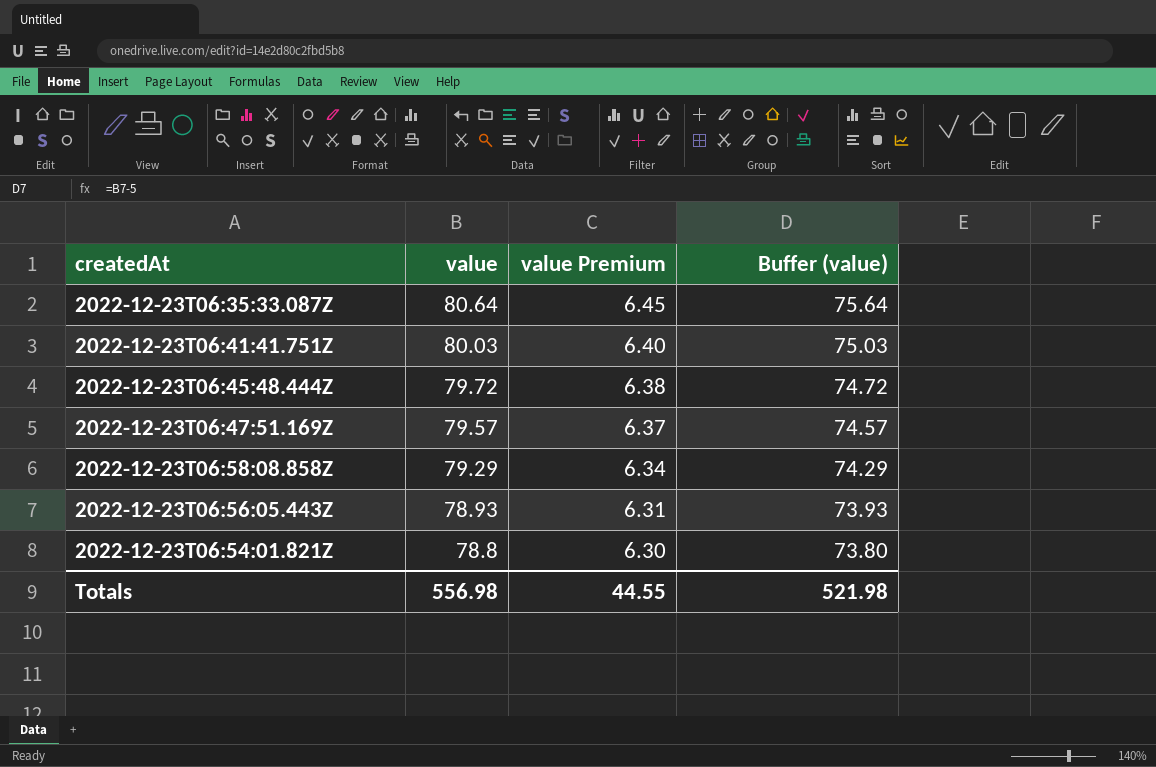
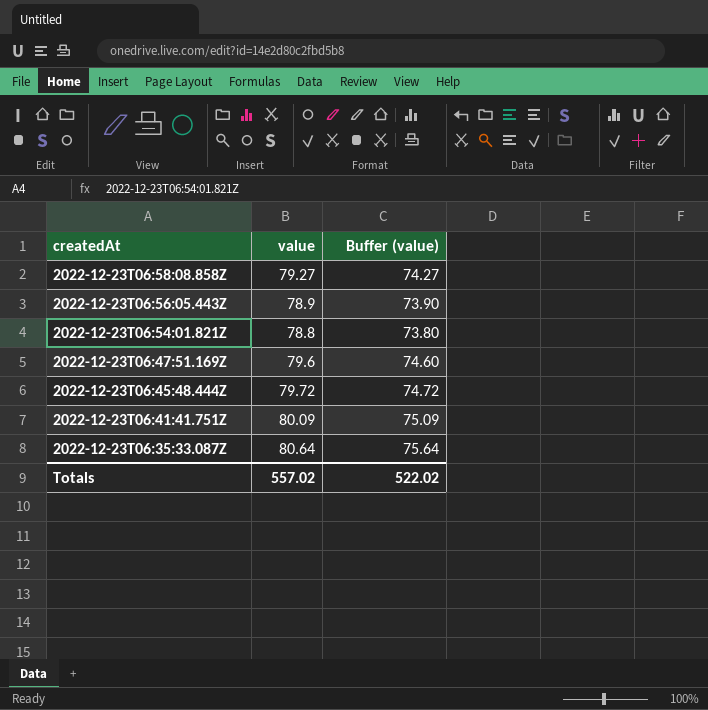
row order: value descending -> createdAt descending
column value Premium | formula: [value] * 0.08 -> none
2022-12-23T06:58:08.858Z | value: 79.29 -> 79.27
2022-12-23T06:58:08.858Z | Buffer (value): 74.29 -> 74.27
2022-12-23T06:56:05.443Z | value: 78.93 -> 78.9
2022-12-23T06:56:05.443Z | Buffer (value): 73.93 -> 73.90
2022-12-23T06:47:51.169Z | value: 79.57 -> 79.6
2022-12-23T06:47:51.169Z | Buffer (value): 74.57 -> 74.60
2022-12-23T06:41:41.751Z | value: 80.03 -> 80.09
2022-12-23T06:41:41.751Z | Buffer (value): 75.03 -> 75.09
Totals | value: 556.98 -> 557.02
Totals | Buffer (value): 521.98 -> 522.02

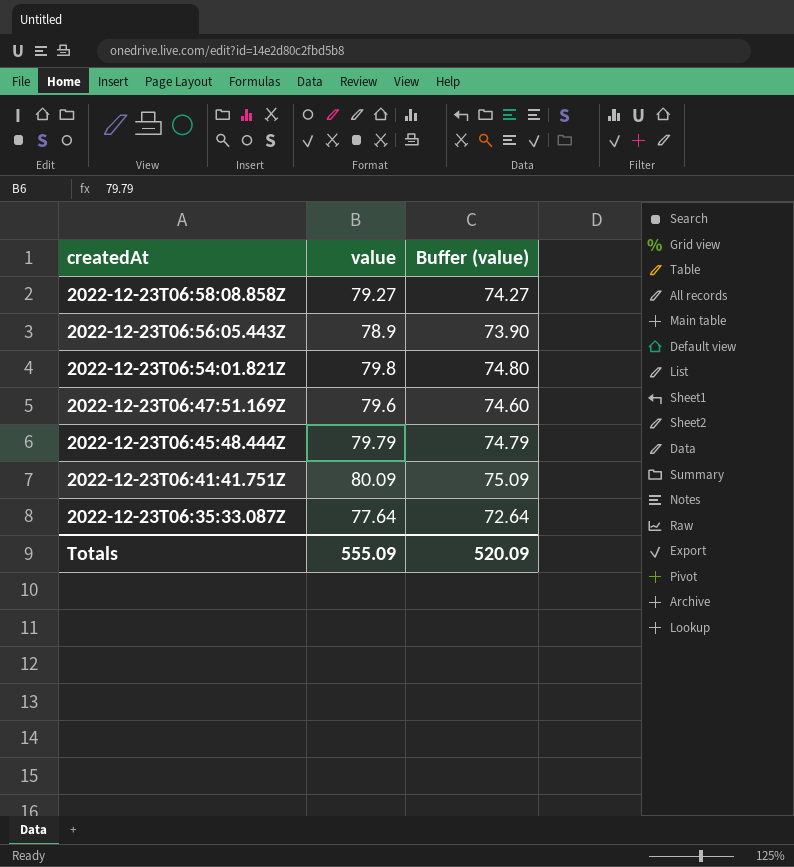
2022-12-23T06:54:01.821Z | value: 78.8 -> 79.8
2022-12-23T06:54:01.821Z | Buffer (value): 73.80 -> 74.80
2022-12-23T06:45:48.444Z | value: 79.72 -> 79.79
2022-12-23T06:45:48.444Z | Buffer (value): 74.72 -> 74.79
2022-12-23T06:35:33.087Z | value: 80.64 -> 77.64
2022-12-23T06:35:33.087Z | Buffer (value): 75.64 -> 72.64
Totals | value: 557.02 -> 555.09
Totals | Buffer (value): 522.02 -> 520.09

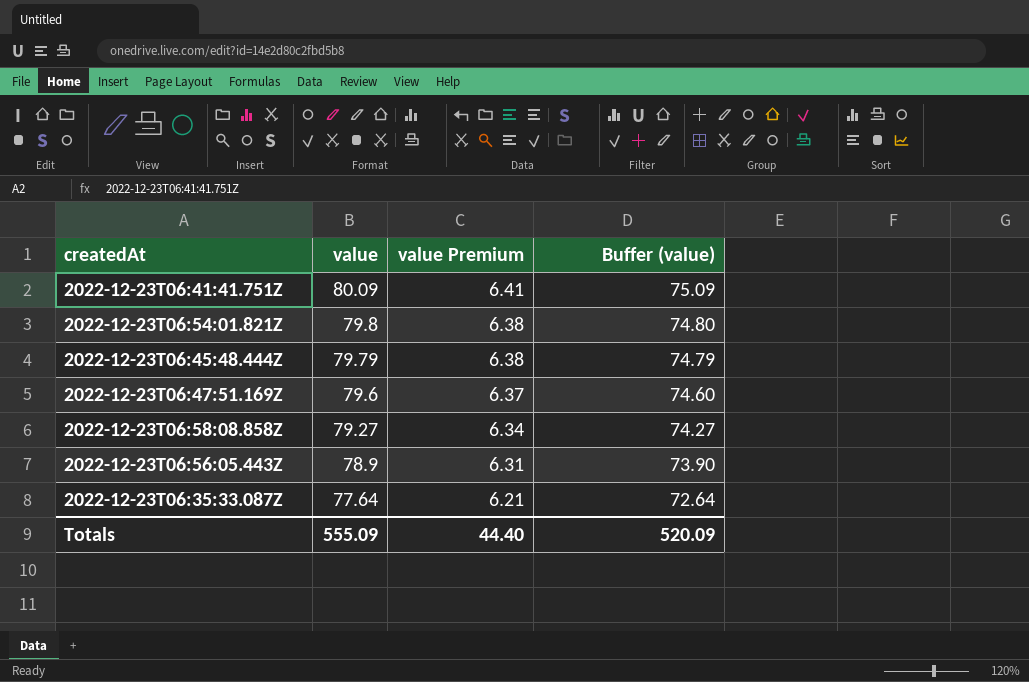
row order: createdAt descending -> value descending
column value Premium | formula: none -> [value] * 0.08

